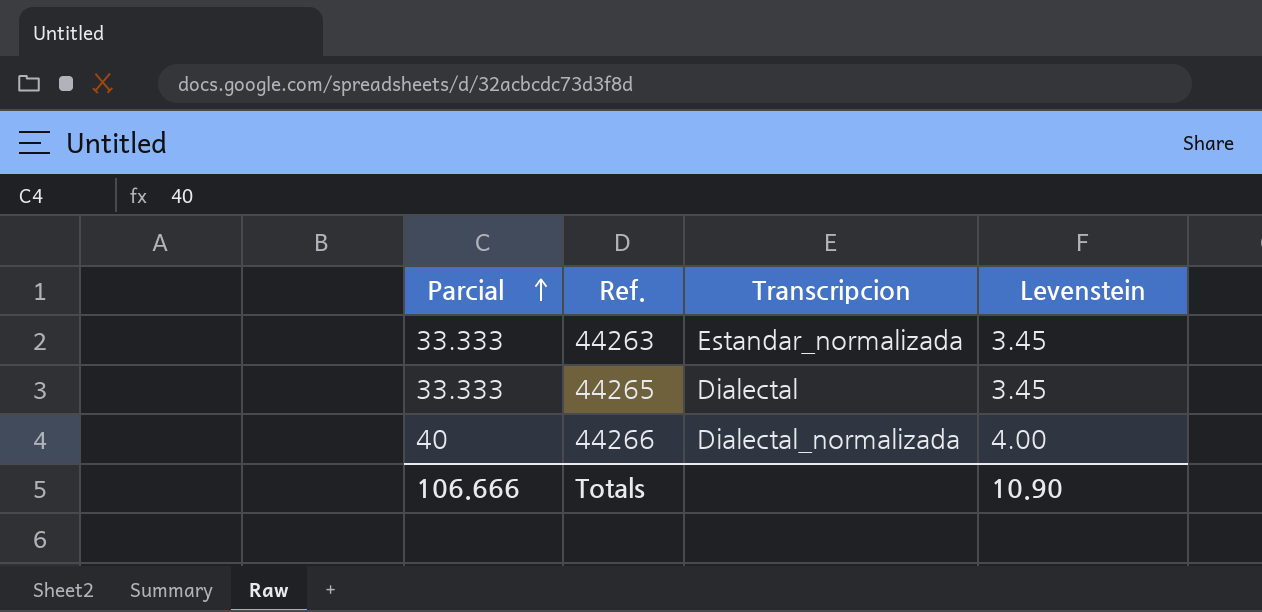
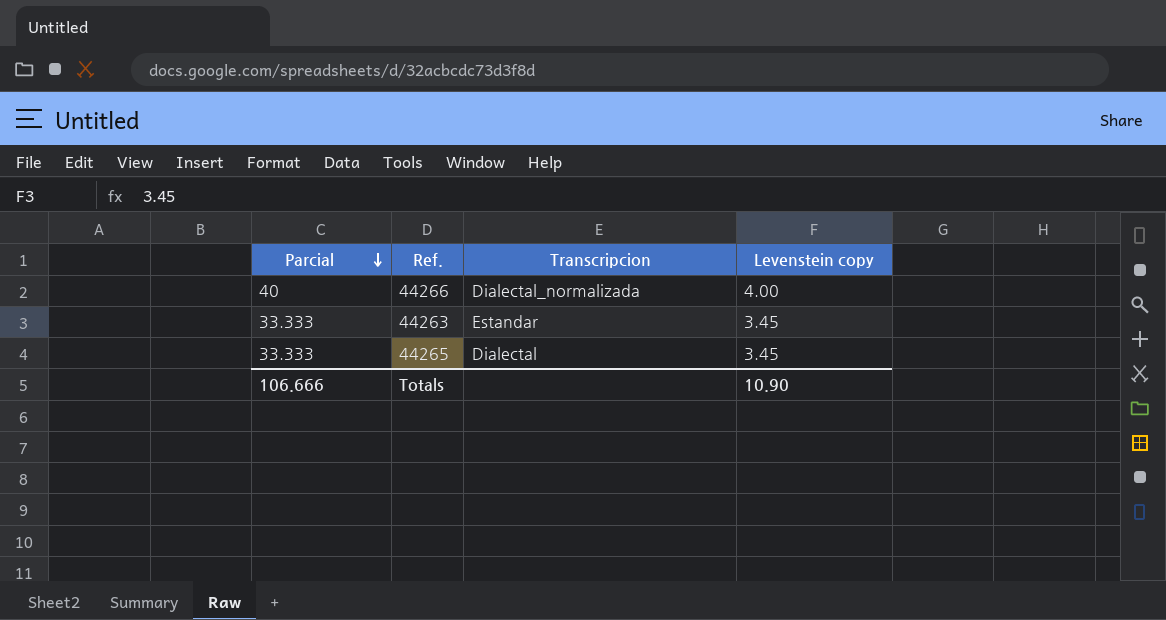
row order: Parcial ascending -> Parcial descending
column name: Levenstein -> Levenstein copy
44263 | Transcripcion: Estandar_normalizada -> Estandar

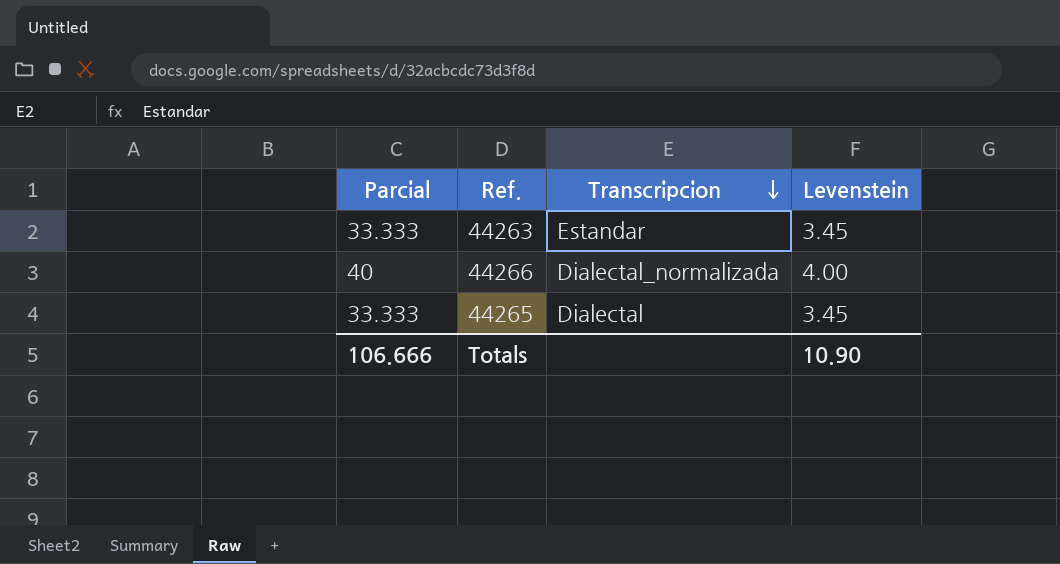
row order: Parcial descending -> Transcripcion descending
column name: Levenstein copy -> Levenstein

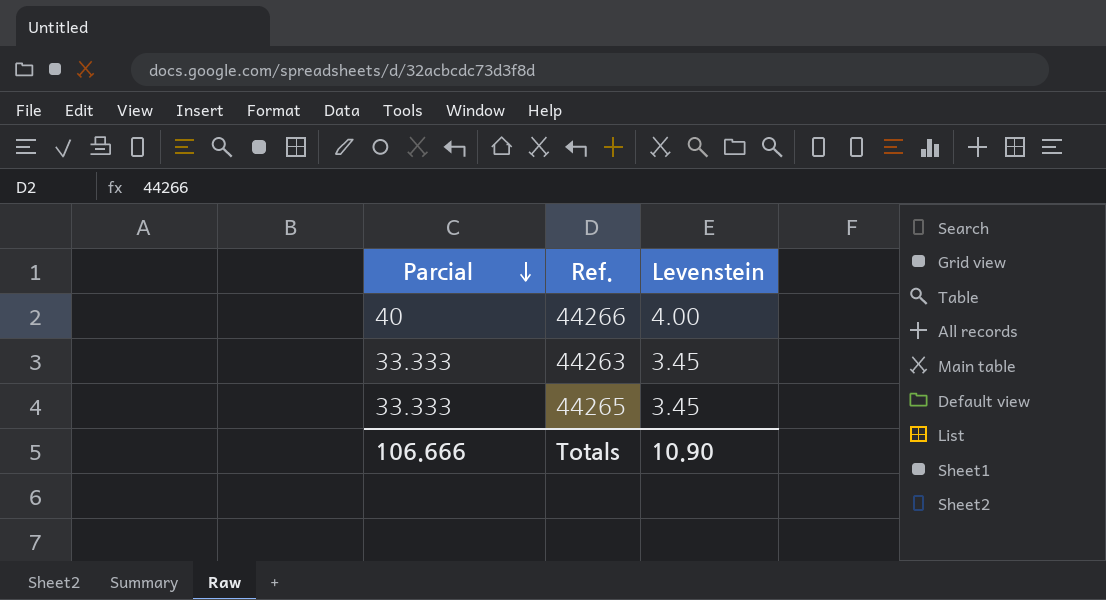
row order: Transcripcion descending -> Parcial descending
column Transcripcion | position: 3 -> none

